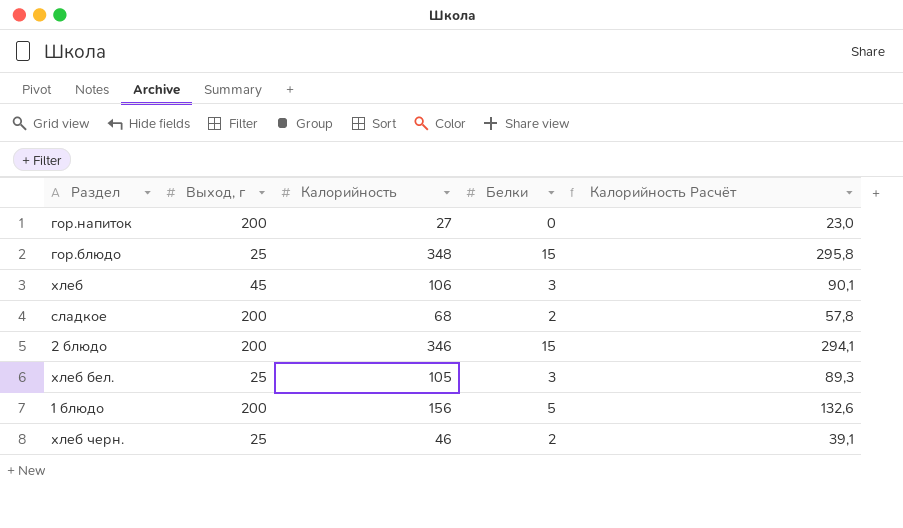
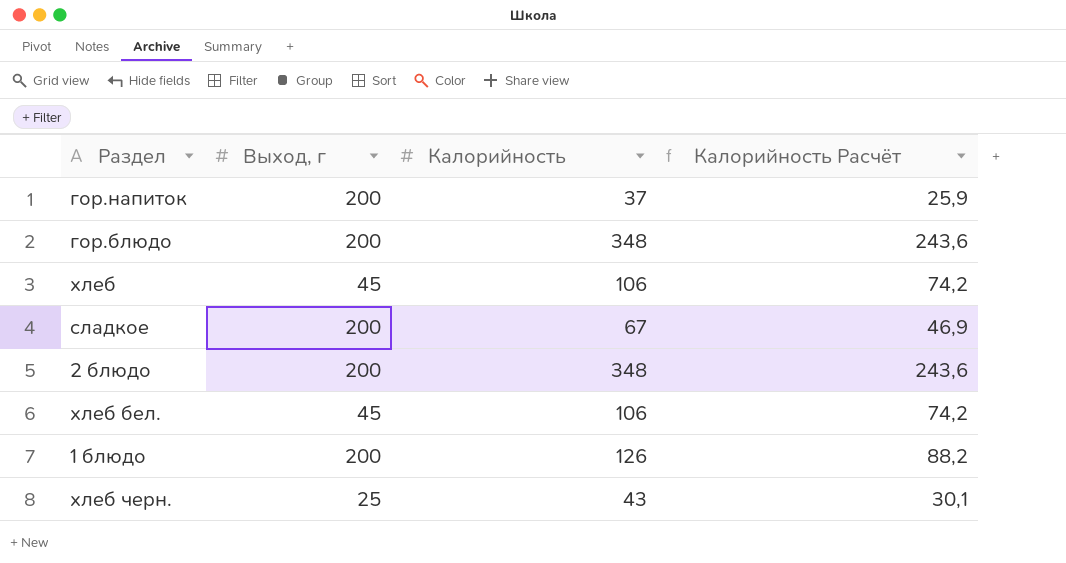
column Белки | position: 4 -> none
column Калорийность Расчёт | formula: [Калорийность] * 0,85 -> [Калорийность] * 0,7
гор.напиток | Калорийность: 27 -> 37
гор.блюдо | Выход, г: 25 -> 200
сладкое | Калорийность: 68 -> 67
2 блюдо | Калорийность: 346 -> 348
хлеб бел. | Выход, г: 25 -> 45
хлеб бел. | Калорийность: 105 -> 106
1 блюдо | Калорийность: 156 -> 126
хлеб черн. | Калорийность: 46 -> 43

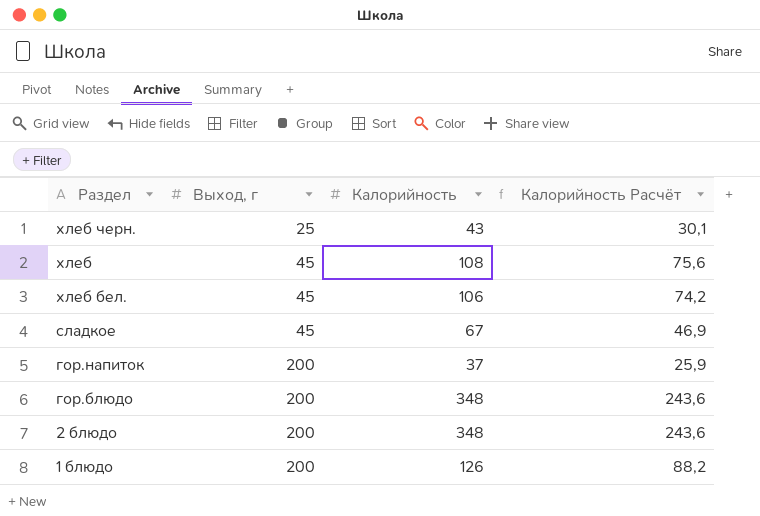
row order: none -> Выход, г ascending
хлеб | Калорийность: 106 -> 108
хлеб | Калорийность Расчёт: 74,2 -> 75,6
сладкое | Выход, г: 200 -> 45

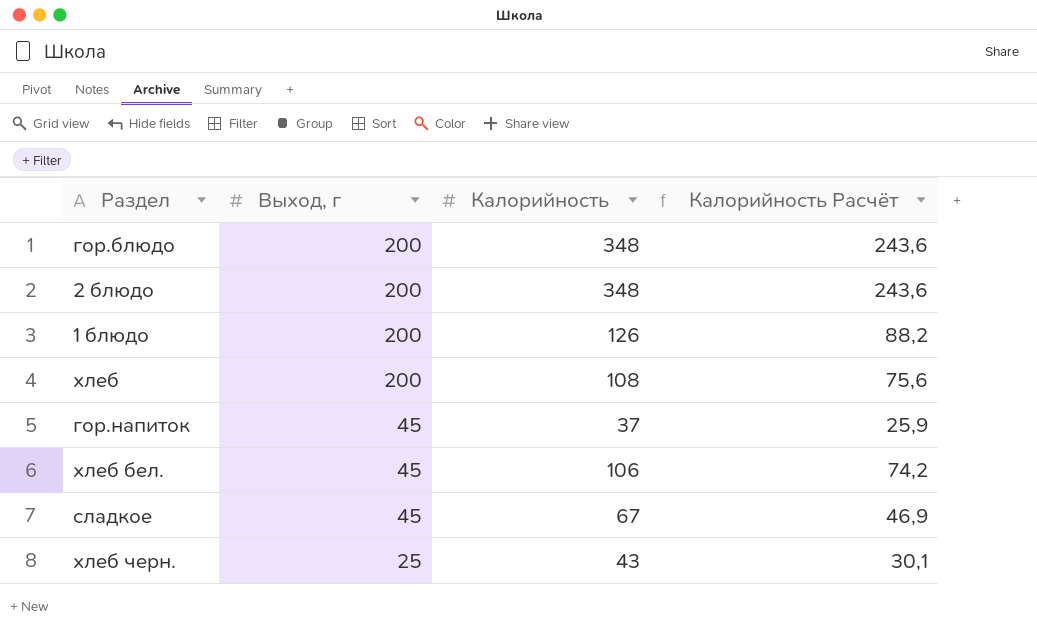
row order: Выход, г ascending -> Выход, г descending
хлеб | Выход, г: 45 -> 200
гор.напиток | Выход, г: 200 -> 45

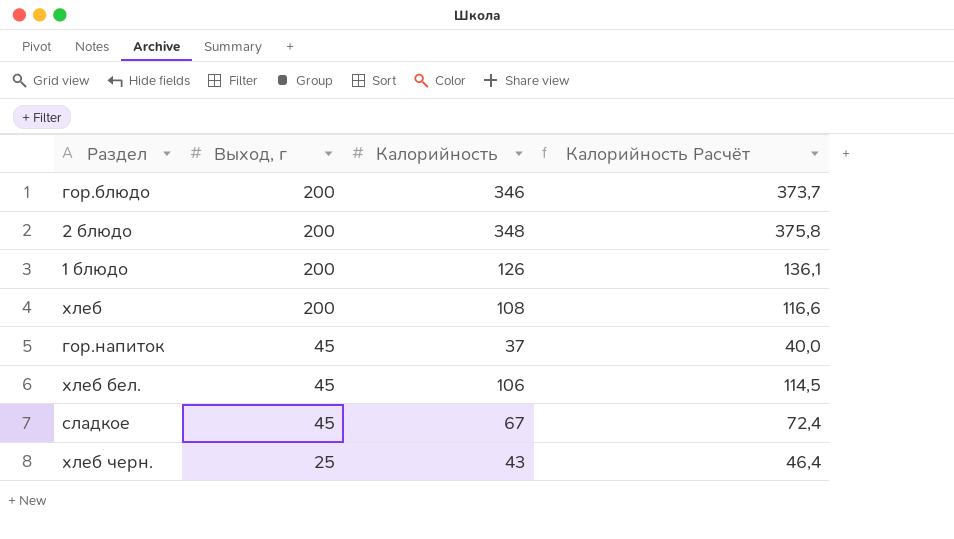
column Калорийность Расчёт | formula: [Калорийность] * 0,7 -> [Калорийность] * 1,08
гор.блюдо | Калорийность: 348 -> 346

